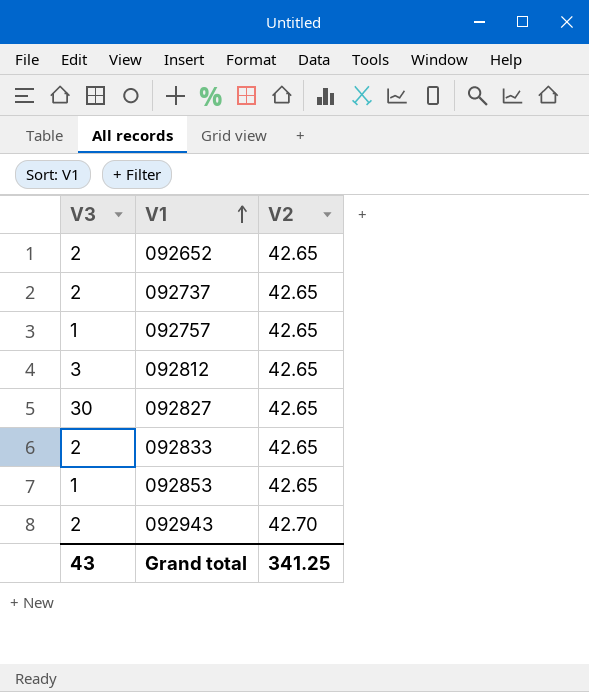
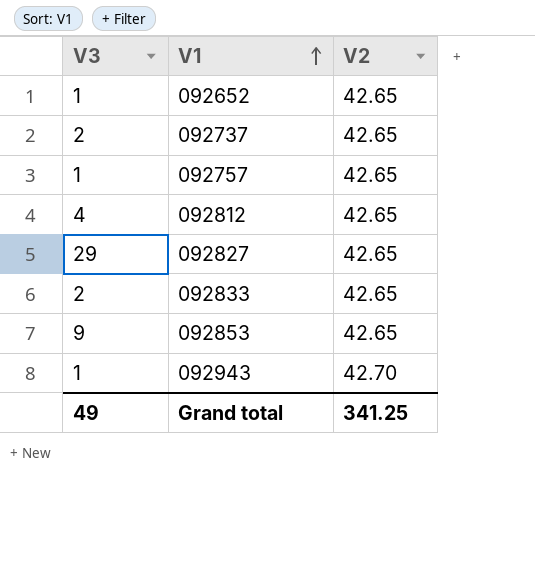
092652 | V3: 2 -> 1
092812 | V3: 3 -> 4
092827 | V3: 30 -> 29
092853 | V3: 1 -> 9
092943 | V3: 2 -> 1
Grand total | V3: 43 -> 49

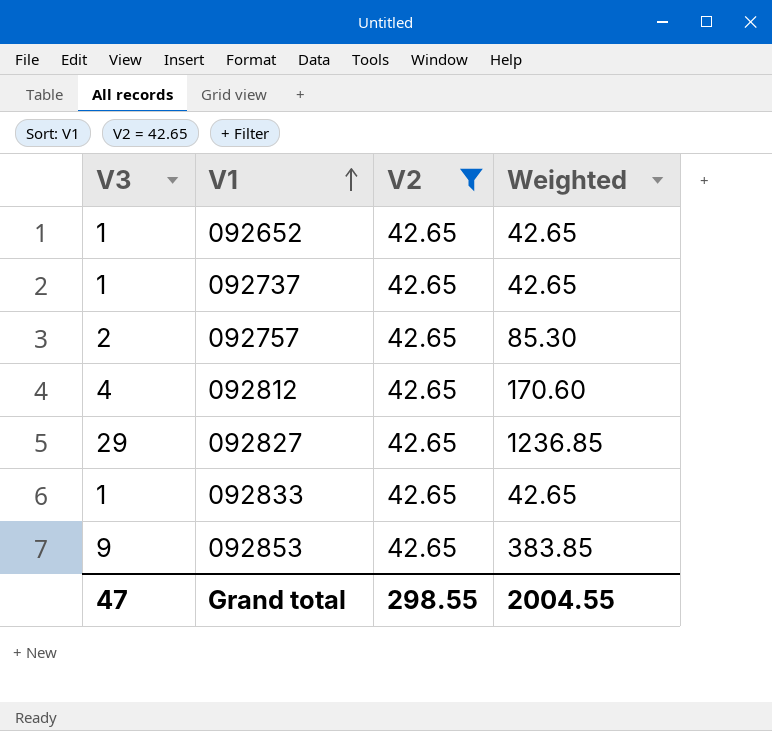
filter: none -> V2 = 42.65
column Weighted | formula: none -> [V3] * [V2]
092737 | V3: 2 -> 1
092757 | V3: 1 -> 2
092833 | V3: 2 -> 1
Grand total | V3: 49 -> 47
Grand total | V2: 341.25 -> 298.55

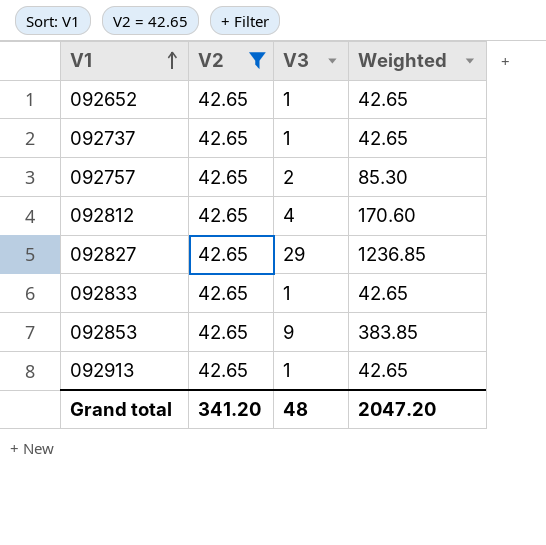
column V3 | position: 1 -> 3
row 092913: none -> 42.65 | 1 | 42.65
Grand total | V2: 298.55 -> 341.20
Grand total | V3: 47 -> 48
Grand total | Weighted: 2004.55 -> 2047.20

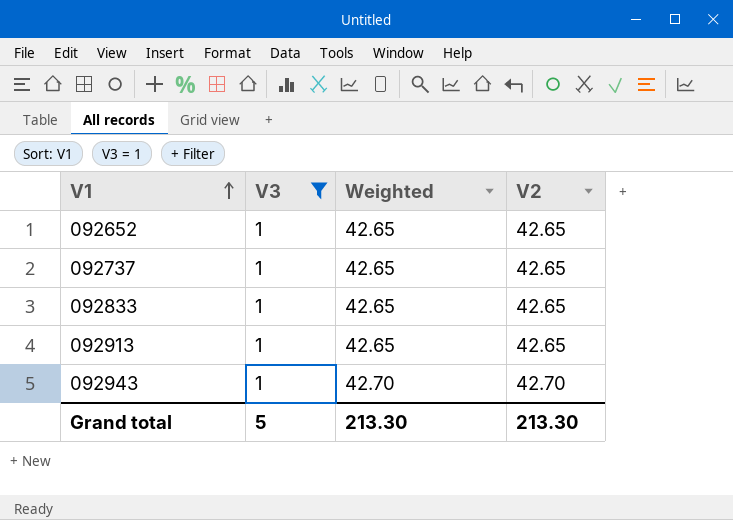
filter: V2 = 42.65 -> V3 = 1
column V2 | position: 2 -> 4
Grand total | V3: 48 -> 5
Grand total | Weighted: 2047.20 -> 213.30
Grand total | V2: 341.20 -> 213.30

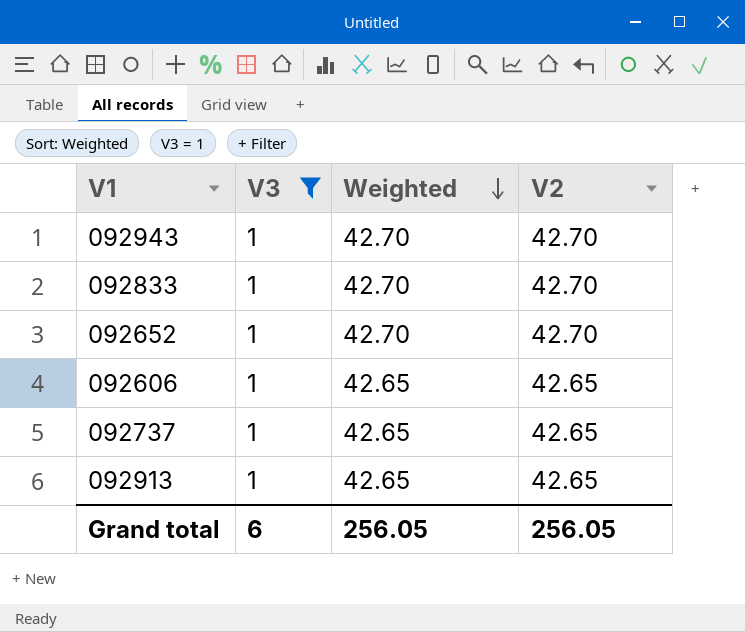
row order: V1 ascending -> Weighted descending
092833 | Weighted: 42.65 -> 42.70
092833 | V2: 42.65 -> 42.70
092652 | Weighted: 42.65 -> 42.70
092652 | V2: 42.65 -> 42.70
row 092606: none -> 1 | 42.65 | 42.65
Grand total | V3: 5 -> 6
Grand total | Weighted: 213.30 -> 256.05
Grand total | V2: 213.30 -> 256.05

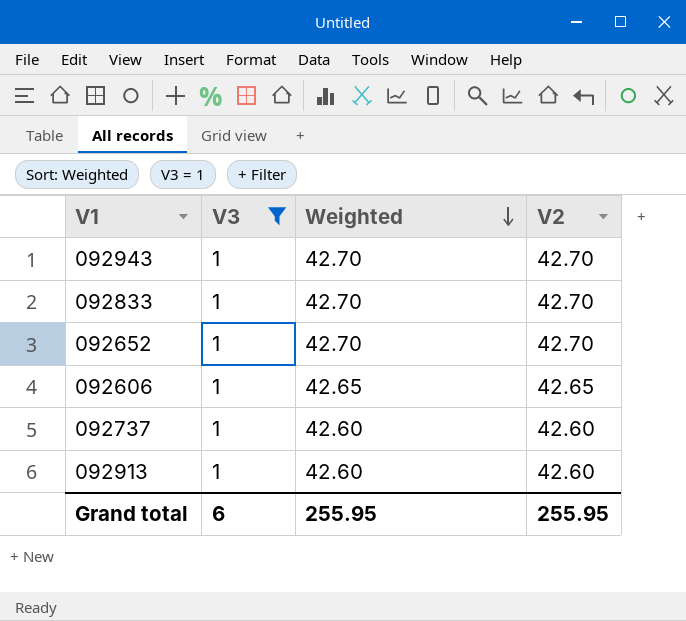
092737 | Weighted: 42.65 -> 42.60
092737 | V2: 42.65 -> 42.60
092913 | Weighted: 42.65 -> 42.60
092913 | V2: 42.65 -> 42.60
Grand total | Weighted: 256.05 -> 255.95
Grand total | V2: 256.05 -> 255.95

